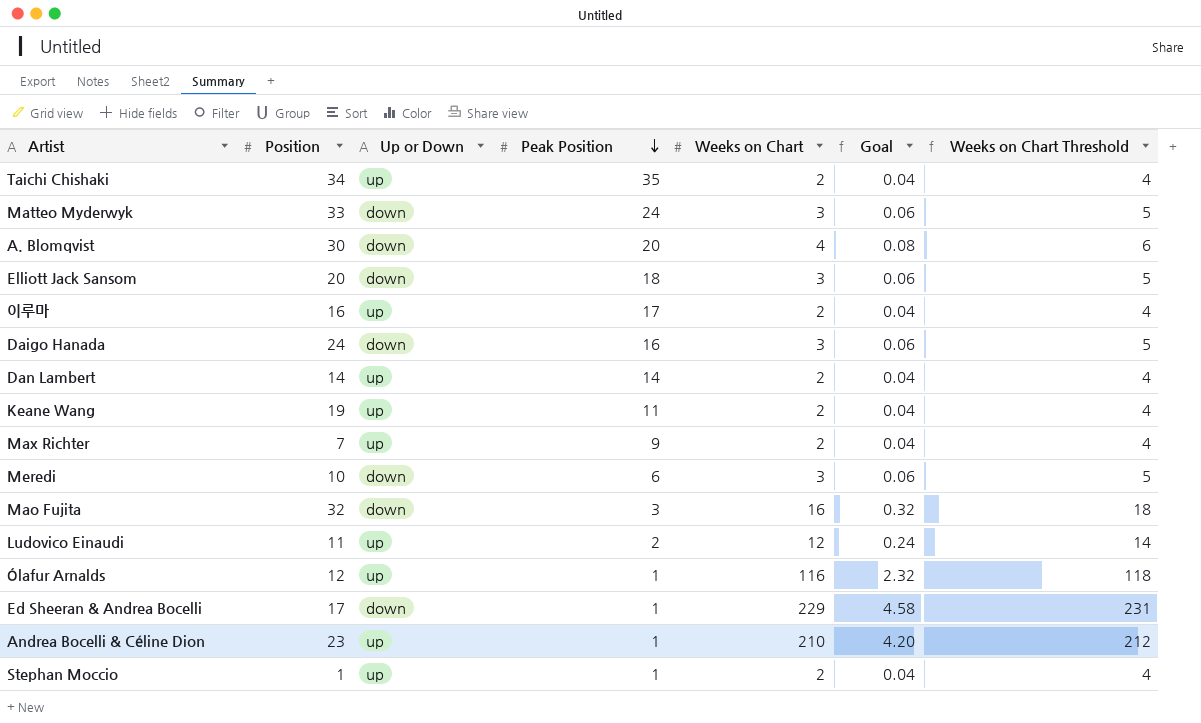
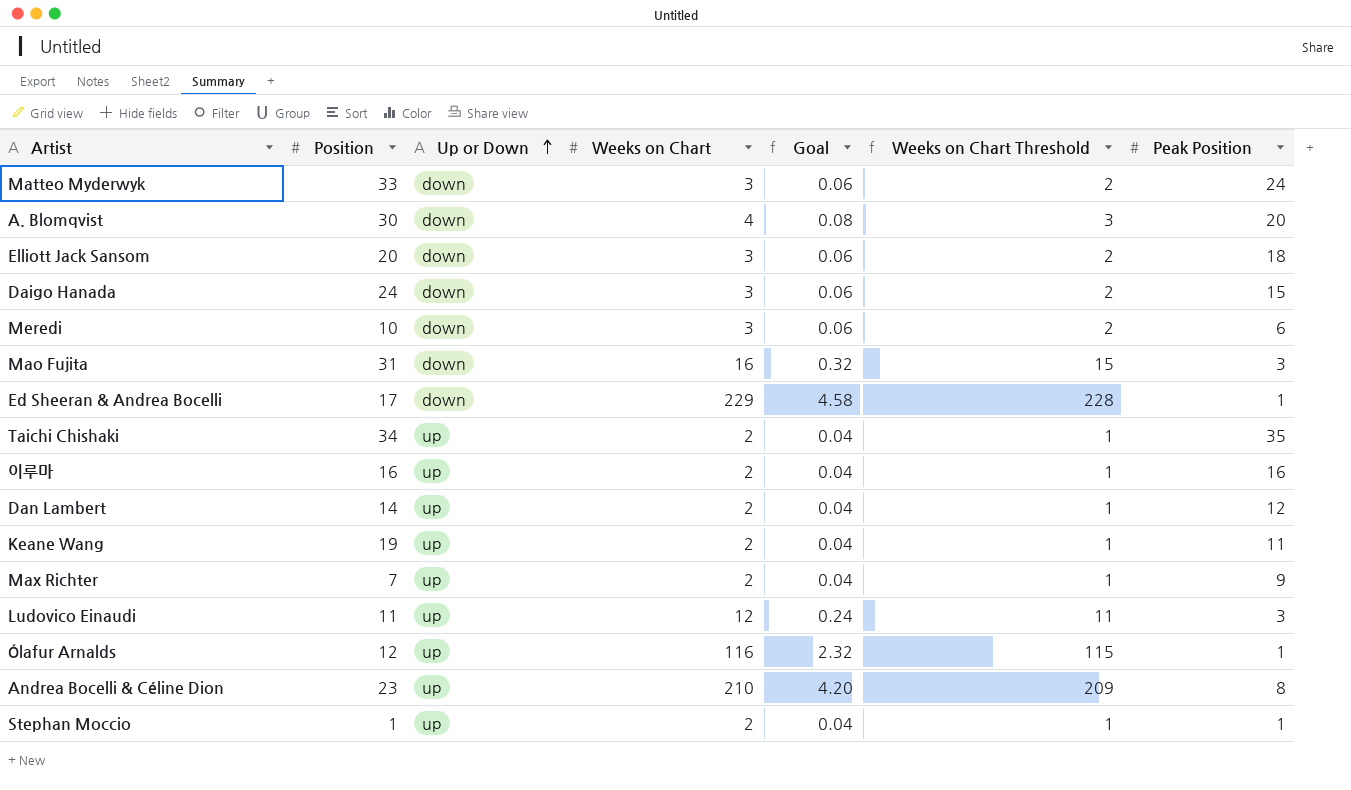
row order: Peak Position descending -> Up or Down ascending
column Weeks on Chart Threshold | formula: [Weeks on Chart] + 2 -> [Weeks on Chart] - 1
column Peak Position | position: 4 -> 7
Daigo Hanada | Peak Position: 16 -> 15
Mao Fujita | Position: 32 -> 31
이루마 | Peak Position: 17 -> 16
Dan Lambert | Peak Position: 14 -> 12
Ludovico Einaudi | Peak Position: 2 -> 3
Andrea Bocelli & Céline Dion | Peak Position: 1 -> 8

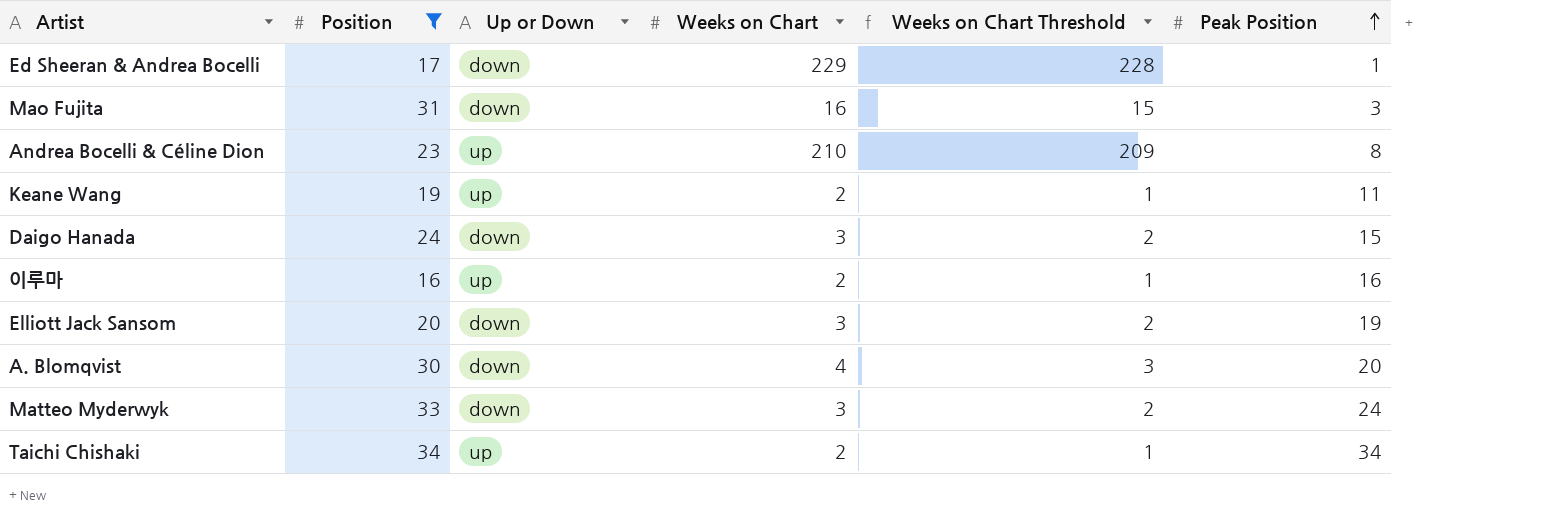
filter: none -> Position >= 16
row order: Up or Down ascending -> Peak Position ascending
column Goal | formula: [Weeks on Chart] * 0.02 -> none
Elliott Jack Sansom | Peak Position: 18 -> 19
Taichi Chishaki | Peak Position: 35 -> 34

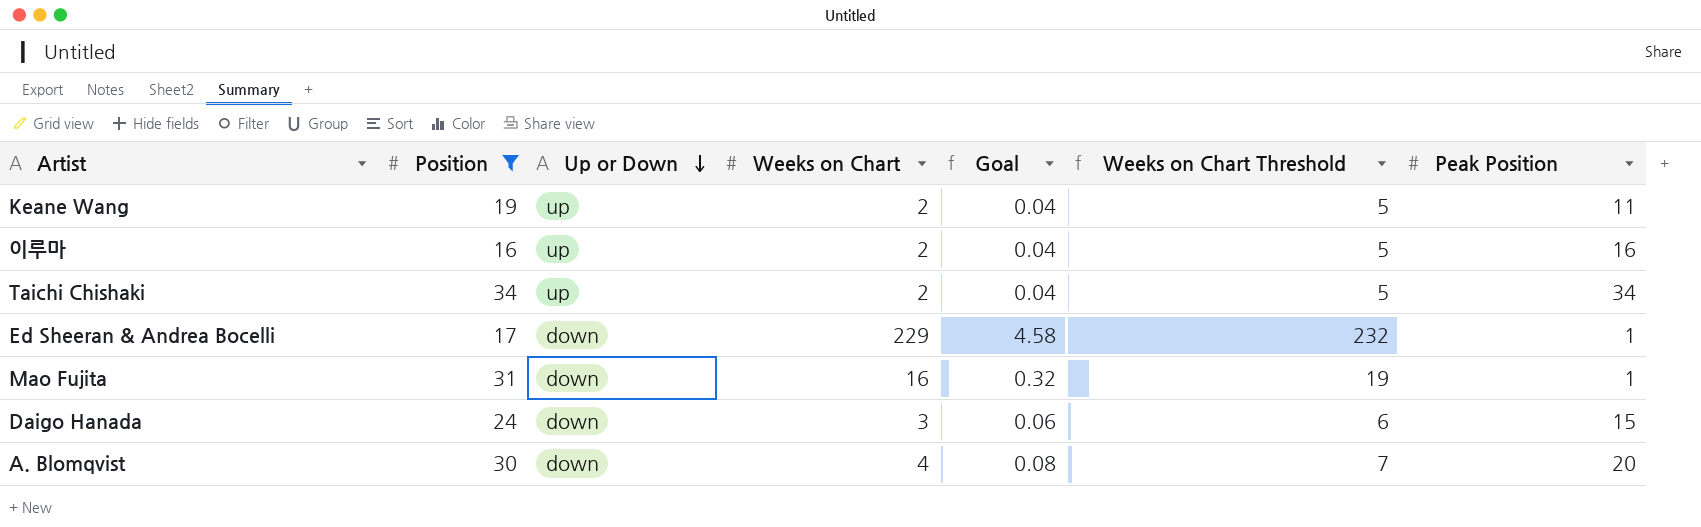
row order: Peak Position ascending -> Up or Down descending
column Goal | formula: none -> [Weeks on Chart] * 0.02
column Weeks on Chart Threshold | formula: [Weeks on Chart] - 1 -> [Weeks on Chart] + 3
row Andrea Bocelli & Céline Dion: 23 | up | 210 | 209 | 8 -> none
row Elliott Jack Sansom: 20 | down | 3 | 2 | 19 -> none
row Matteo Myderwyk: 33 | down | 3 | 2 | 24 -> none
Mao Fujita | Peak Position: 3 -> 1

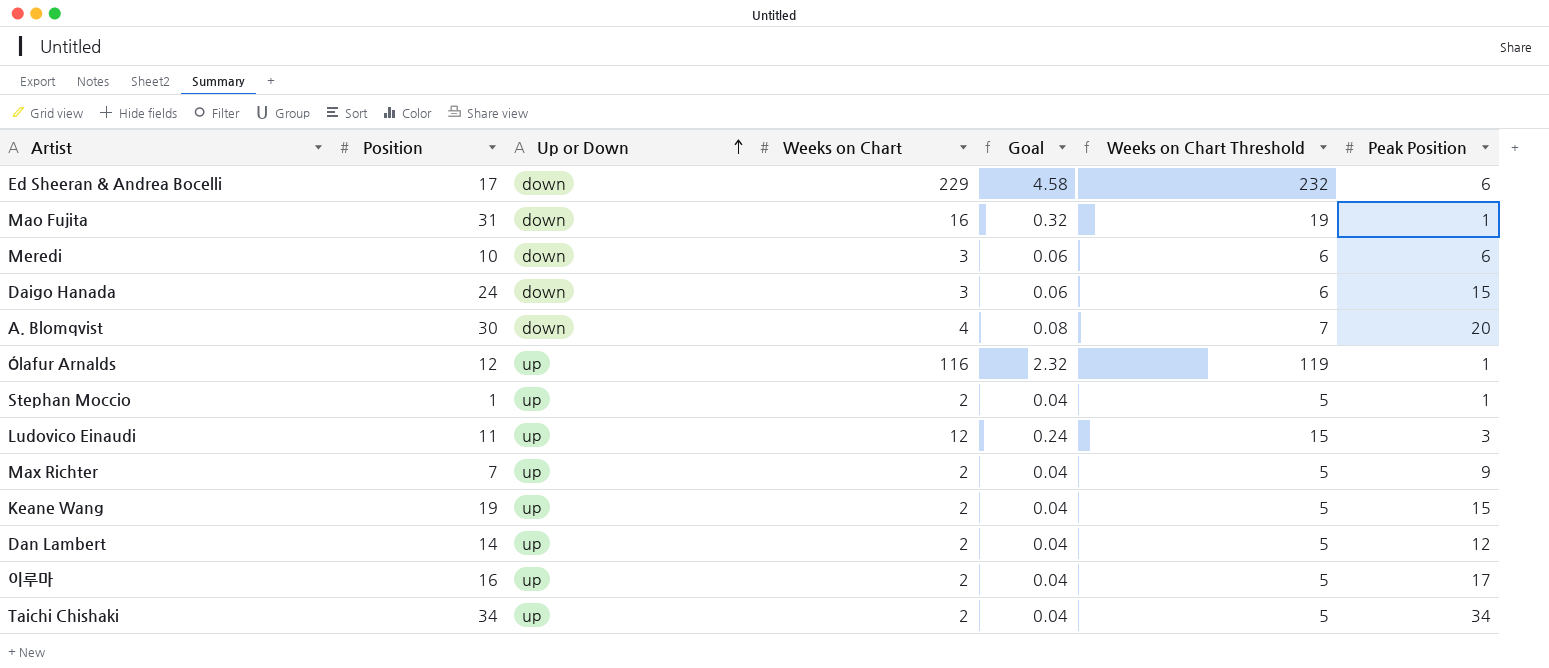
filter: Position >= 16 -> none
row order: Up or Down descending -> Up or Down ascending
Ed Sheeran & Andrea Bocelli | Peak Position: 1 -> 6
Keane Wang | Peak Position: 11 -> 15
이루마 | Peak Position: 16 -> 17

